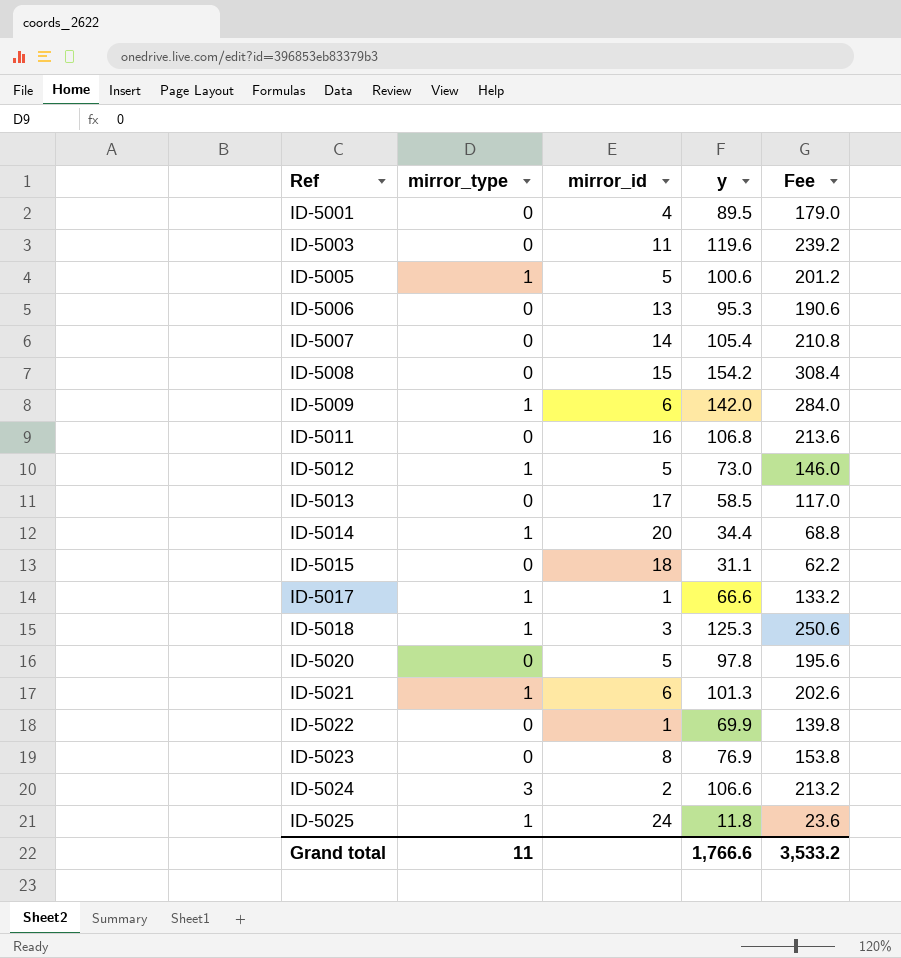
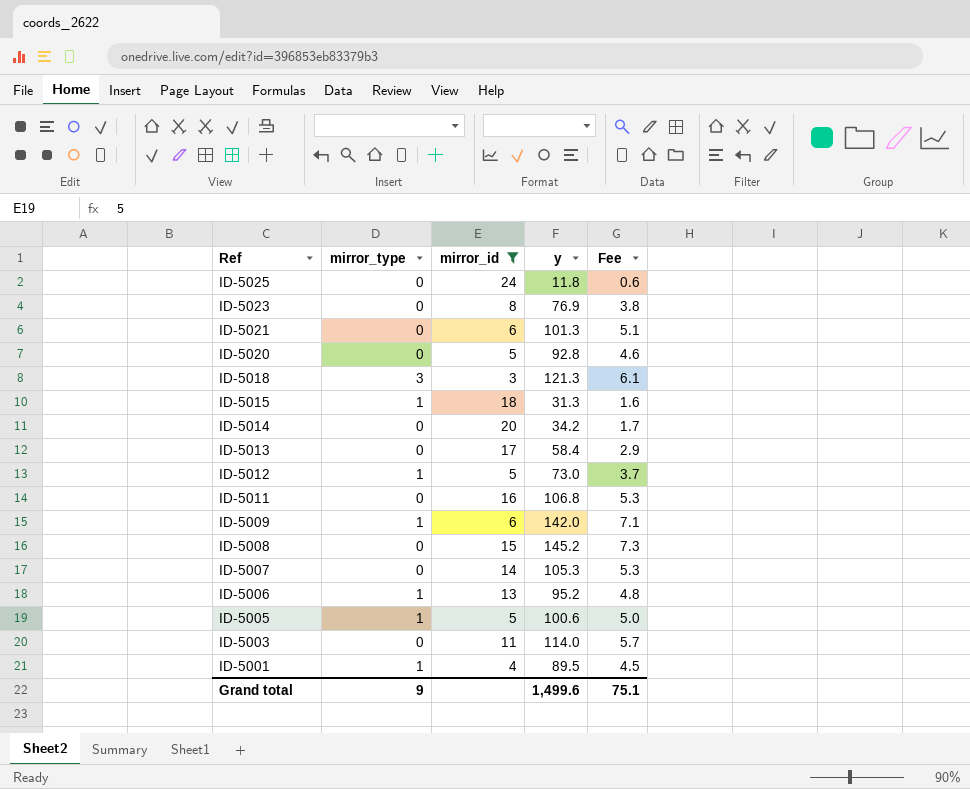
filter: none -> mirror_id >= 3
row order: Ref ascending -> Ref descending
column Fee | formula: [y] * 2 -> [y] * 0.05
ID-5025 | mirror_type: 1 -> 0
ID-5021 | mirror_type: 1 -> 0
ID-5020 | y: 97.8 -> 92.8
ID-5018 | mirror_type: 1 -> 3
ID-5018 | y: 125.3 -> 121.3
ID-5015 | mirror_type: 0 -> 1
ID-5015 | y: 31.1 -> 31.3
ID-5014 | mirror_type: 1 -> 0
ID-5014 | y: 34.4 -> 34.2
ID-5013 | y: 58.5 -> 58.4
ID-5008 | y: 154.2 -> 145.2
ID-5007 | y: 105.4 -> 105.3
ID-5006 | mirror_type: 0 -> 1
ID-5006 | y: 95.3 -> 95.2
ID-5003 | y: 119.6 -> 114.0
ID-5001 | mirror_type: 0 -> 1
Grand total | mirror_type: 11 -> 9
Grand total | y: 1,766.6 -> 1,499.6
Grand total | Fee: 3,533.2 -> 75.1

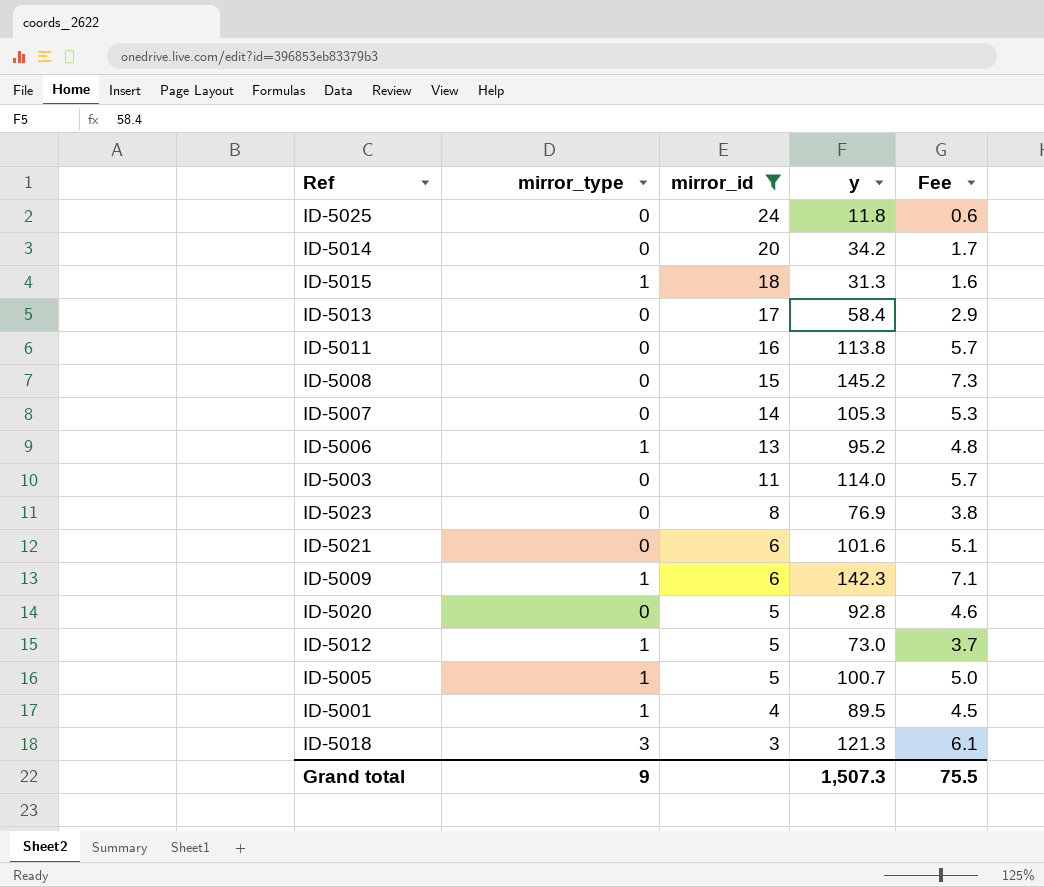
row order: Ref descending -> mirror_id descending
ID-5011 | y: 106.8 -> 113.8
ID-5011 | Fee: 5.3 -> 5.7
ID-5021 | y: 101.3 -> 101.6
ID-5009 | y: 142.0 -> 142.3
ID-5005 | y: 100.6 -> 100.7
Grand total | y: 1,499.6 -> 1,507.3
Grand total | Fee: 75.1 -> 75.5

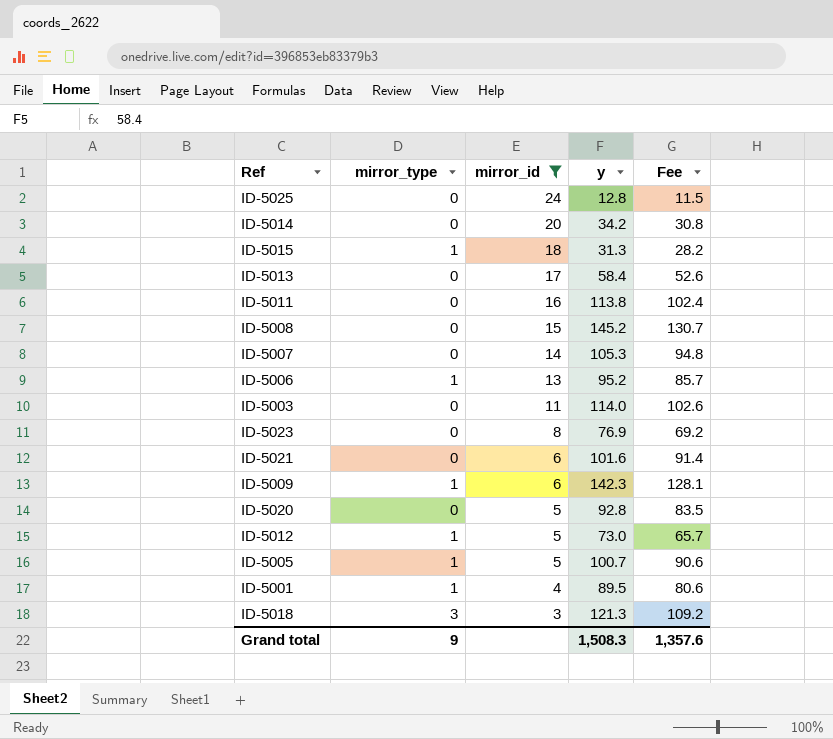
column Fee | formula: [y] * 0.05 -> [y] * 0.9
ID-5025 | y: 11.8 -> 12.8
Grand total | y: 1,507.3 -> 1,508.3
Grand total | Fee: 75.5 -> 1,357.6

